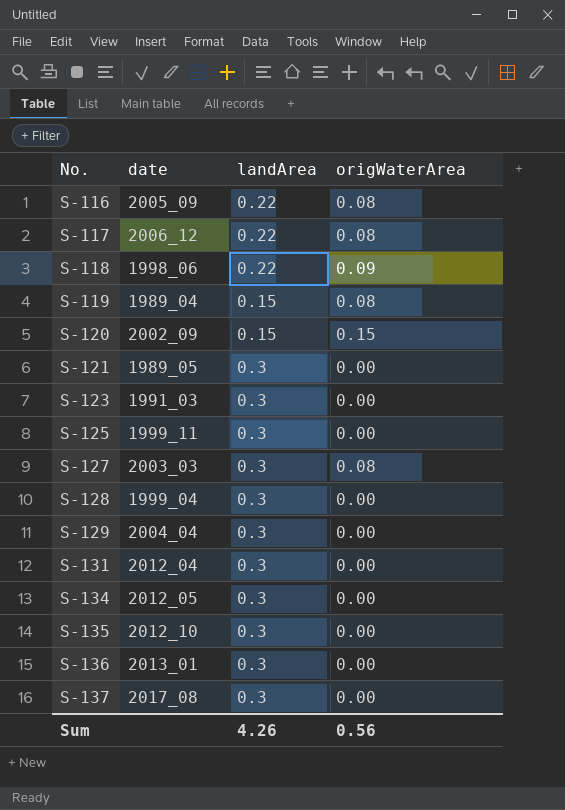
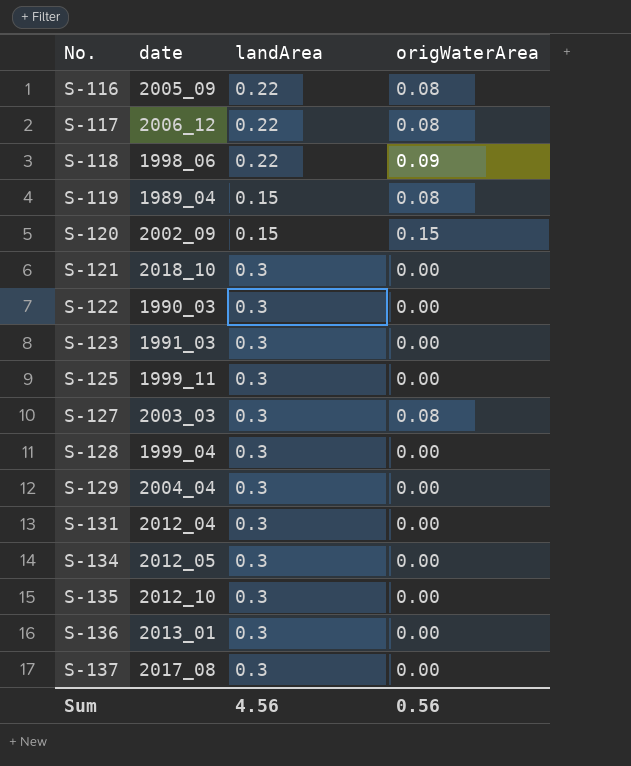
S-121 | date: 1989_05 -> 2018_10
row S-122: none -> 1990_03 | 0.3 | 0.00
Sum | landArea: 4.26 -> 4.56

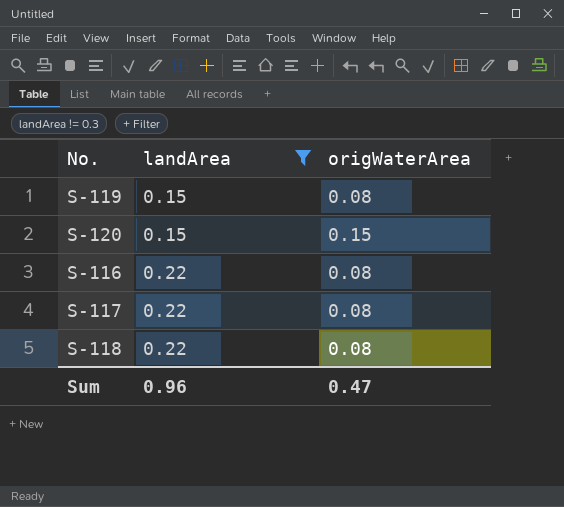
filter: none -> landArea != 0.3
row order: No. ascending -> landArea ascending
column date | position: 2 -> none
S-118 | origWaterArea: 0.09 -> 0.08
Sum | landArea: 4.56 -> 0.96
Sum | origWaterArea: 0.56 -> 0.47

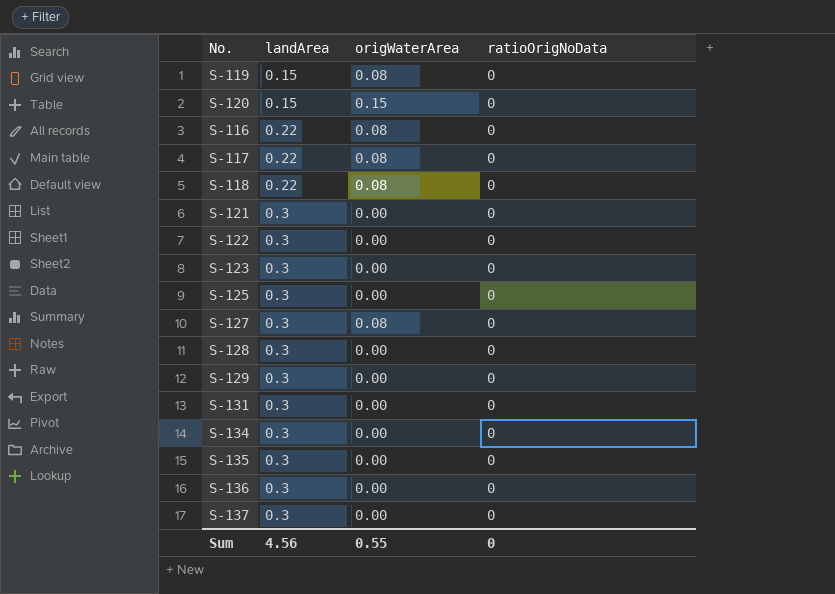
filter: landArea != 0.3 -> none
column ratioOrigNoData | position: none -> 4
Sum | landArea: 0.96 -> 4.56
Sum | origWaterArea: 0.47 -> 0.55

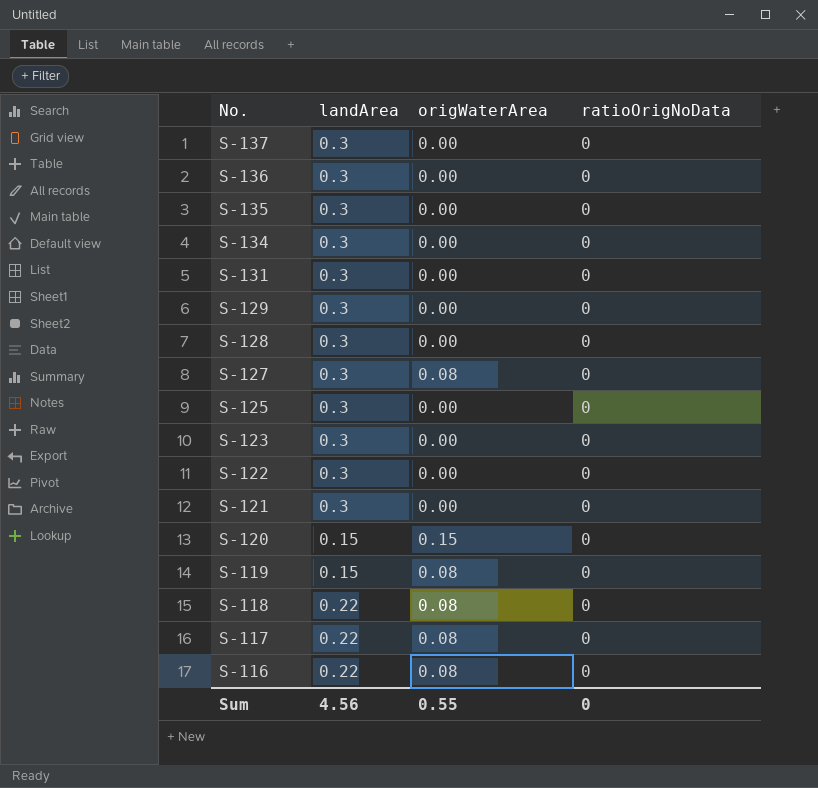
row order: landArea ascending -> No. descending

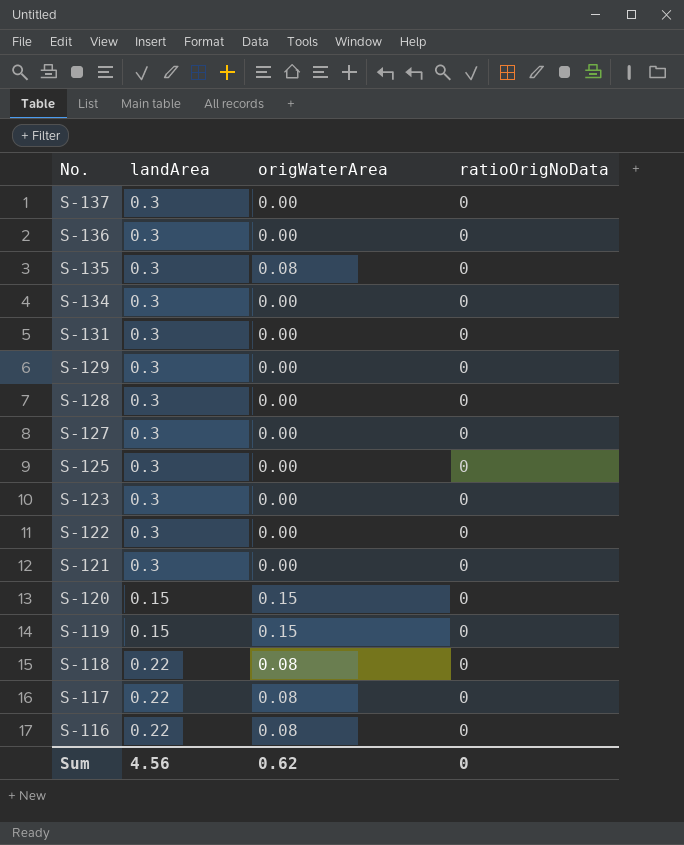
S-135 | origWaterArea: 0.00 -> 0.08
S-127 | origWaterArea: 0.08 -> 0.00
S-119 | origWaterArea: 0.08 -> 0.15
Sum | origWaterArea: 0.55 -> 0.62

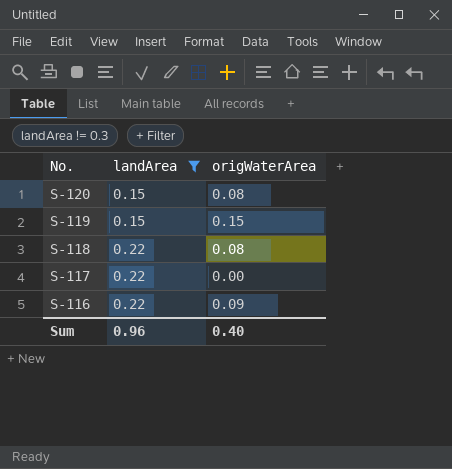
filter: none -> landArea != 0.3
column ratioOrigNoData | position: 4 -> none
S-120 | origWaterArea: 0.15 -> 0.08
S-117 | origWaterArea: 0.08 -> 0.00
S-116 | origWaterArea: 0.08 -> 0.09
Sum | landArea: 4.56 -> 0.96
Sum | origWaterArea: 0.62 -> 0.40

